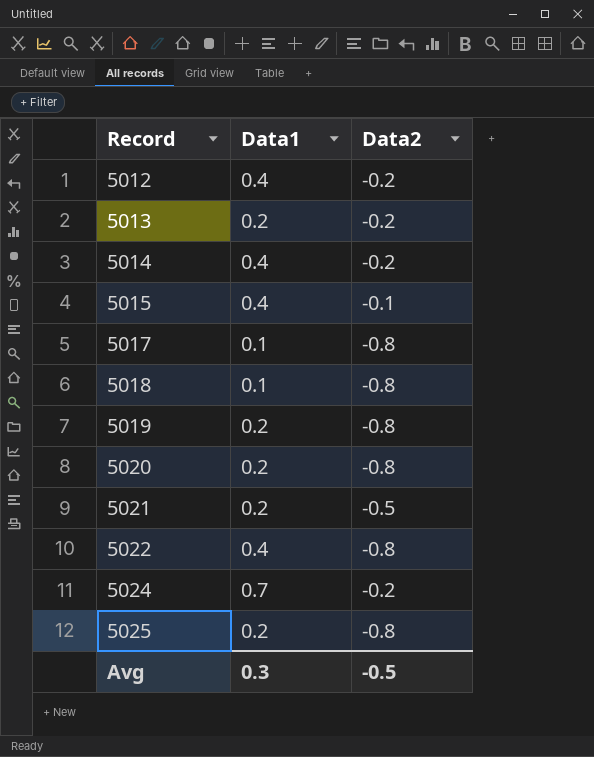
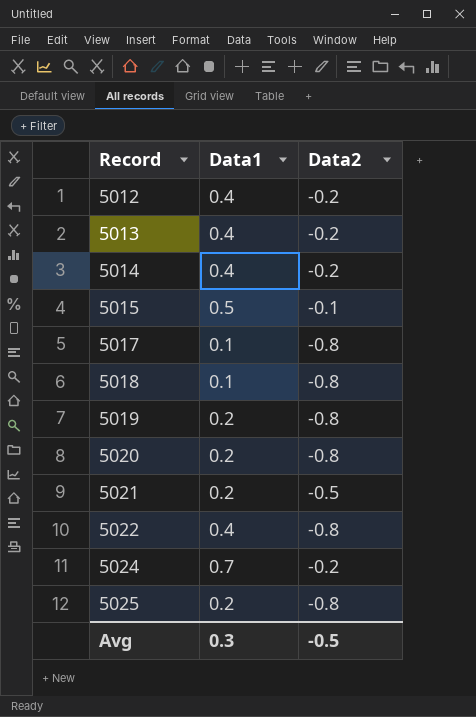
5013 | Data1: 0.2 -> 0.4
5015 | Data1: 0.4 -> 0.5

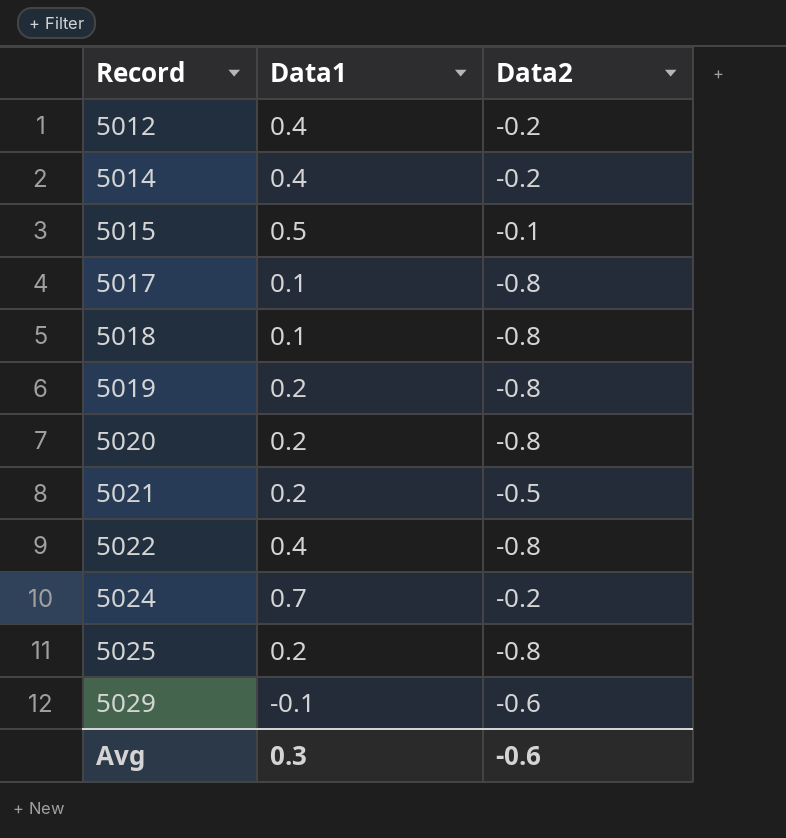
row 5013: 0.4 | -0.2 -> none
row 5029: none -> -0.1 | -0.6
Avg | Data2: -0.5 -> -0.6

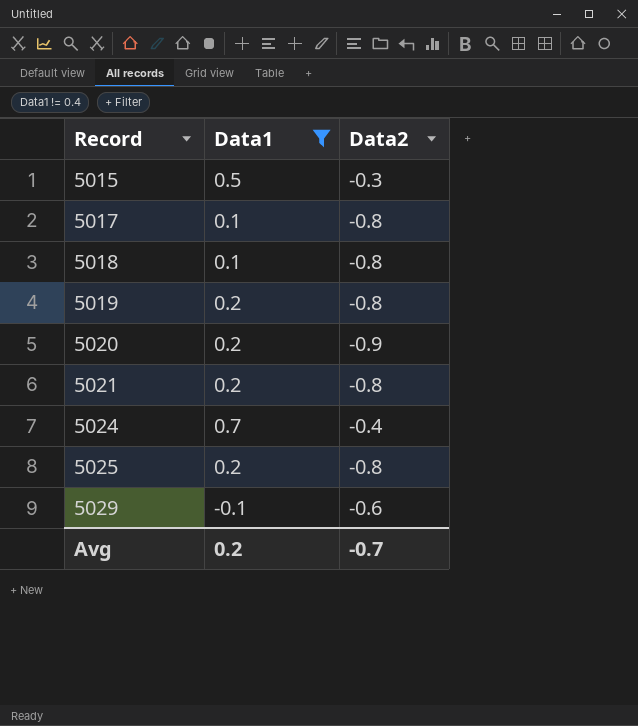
filter: none -> Data1 != 0.4
5015 | Data2: -0.1 -> -0.3
5020 | Data2: -0.8 -> -0.9
5021 | Data2: -0.5 -> -0.8
5024 | Data2: -0.2 -> -0.4
Avg | Data1: 0.3 -> 0.2
Avg | Data2: -0.6 -> -0.7

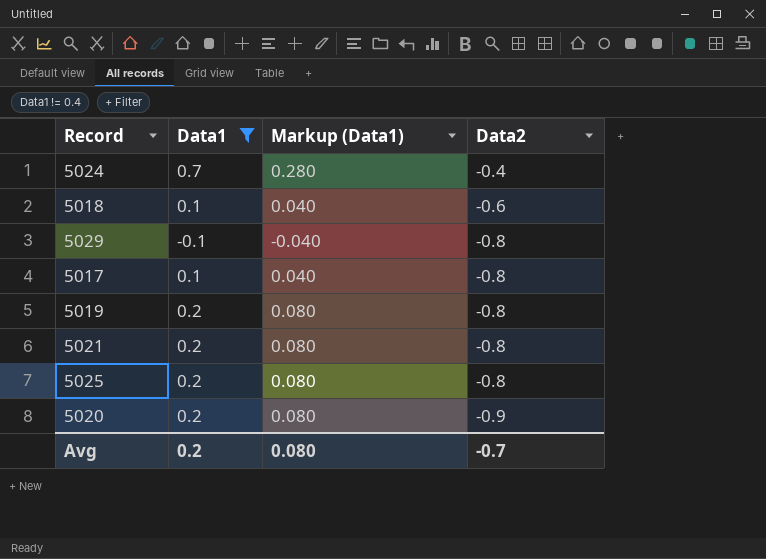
row order: Record ascending -> Data2 descending
column Markup (Data1) | formula: none -> [Data1] * 0.4
row 5015: 0.5 | -0.3 -> none
5018 | Data2: -0.8 -> -0.6
5029 | Data2: -0.6 -> -0.8

